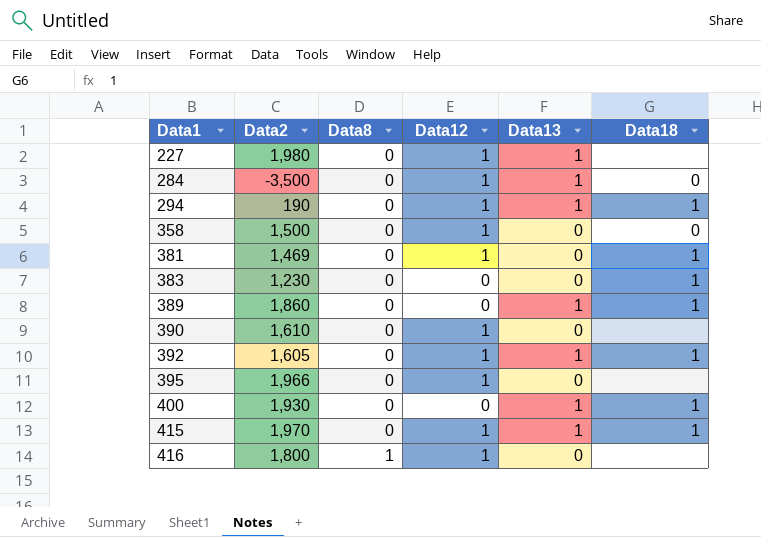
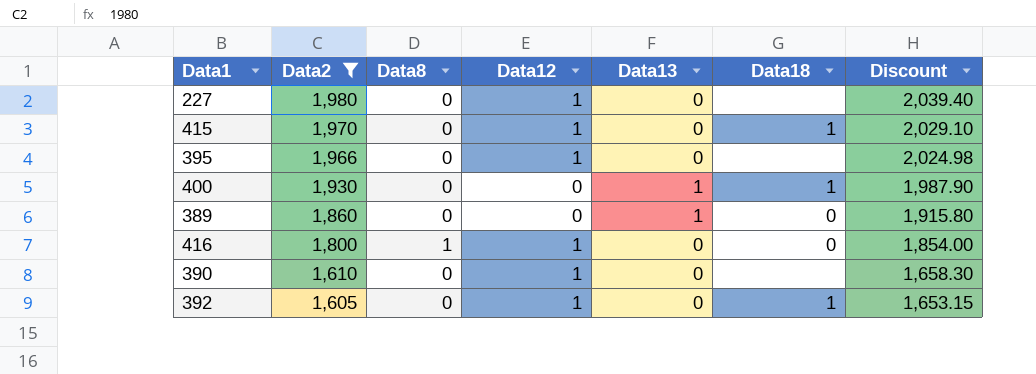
filter: none -> Data2 >= 1,605
row order: Data1 ascending -> Data2 descending
column Discount | formula: none -> [Data2] * 1.03
227 | Data13: 1 -> 0
415 | Data13: 1 -> 0
389 | Data18: 1 -> 0
416 | Data18: none -> 0
392 | Data13: 1 -> 0

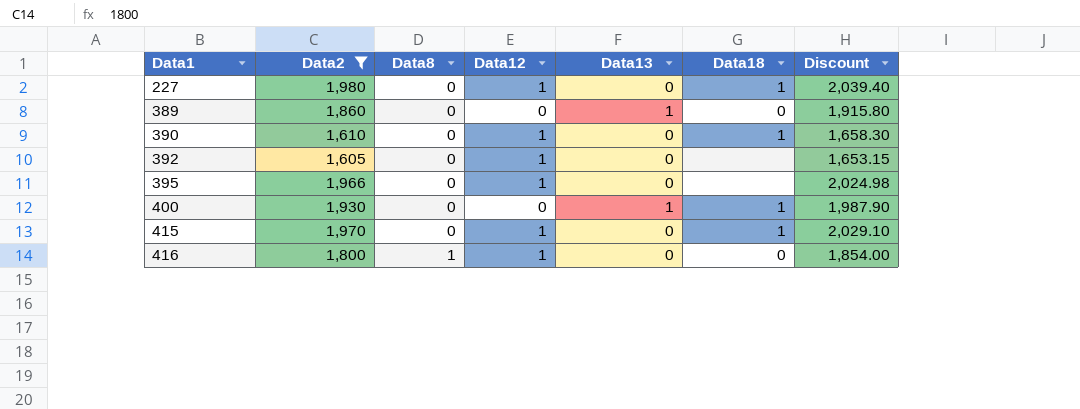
row order: Data2 descending -> Data1 ascending
227 | Data18: none -> 1
390 | Data18: none -> 1
392 | Data18: 1 -> none

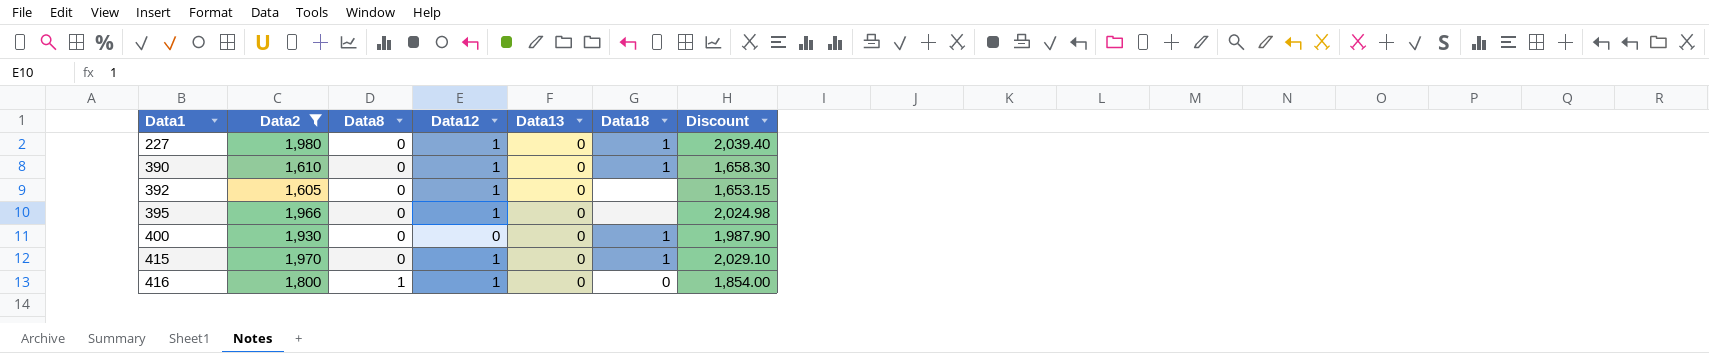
row 389: 1,860 | 0 | 0 | 1 | 0 | 1,915.80 -> none
400 | Data13: 1 -> 0

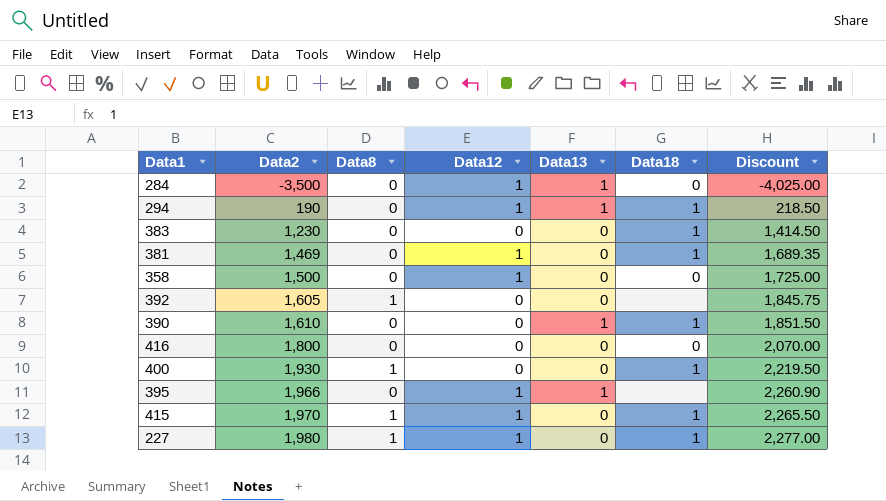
filter: Data2 >= 1,605 -> none
row order: Data1 ascending -> Data2 ascending
column Discount | formula: [Data2] * 1.03 -> [Data2] * 1.15
392 | Data8: 0 -> 1
392 | Data12: 1 -> 0
390 | Data12: 1 -> 0
390 | Data13: 0 -> 1
416 | Data8: 1 -> 0
416 | Data12: 1 -> 0
400 | Data8: 0 -> 1
395 | Data13: 0 -> 1
415 | Data8: 0 -> 1
227 | Data8: 0 -> 1

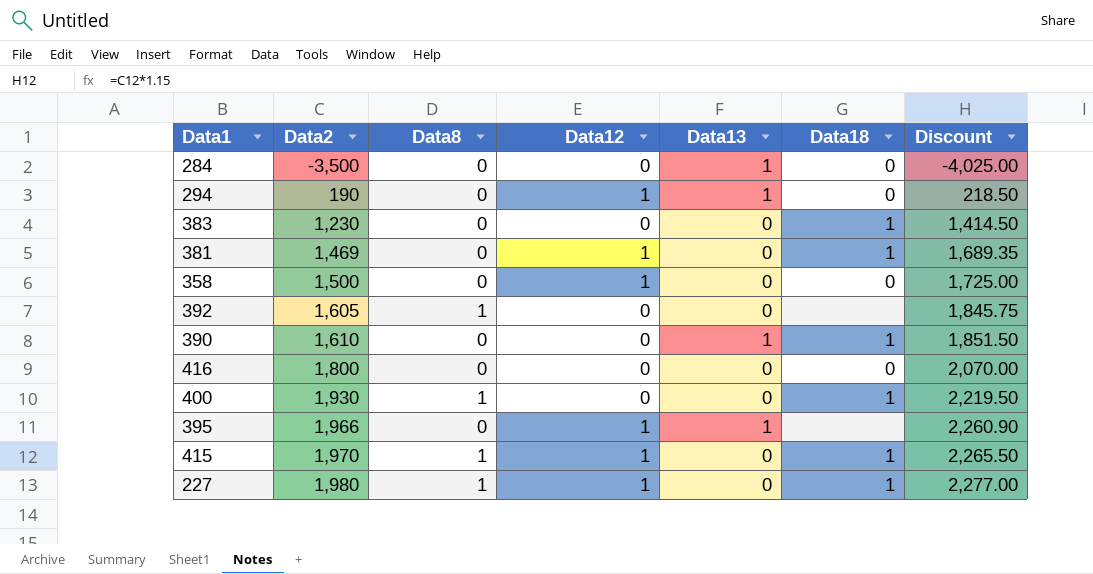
284 | Data12: 1 -> 0
294 | Data18: 1 -> 0

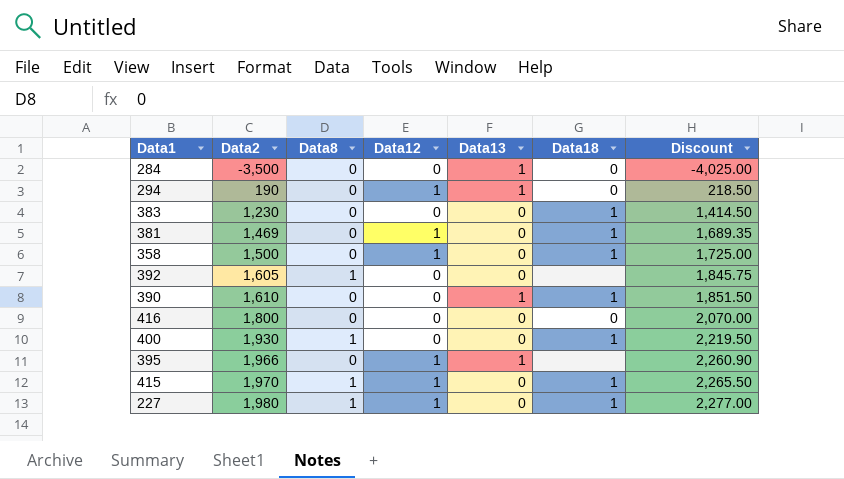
358 | Data18: 0 -> 1

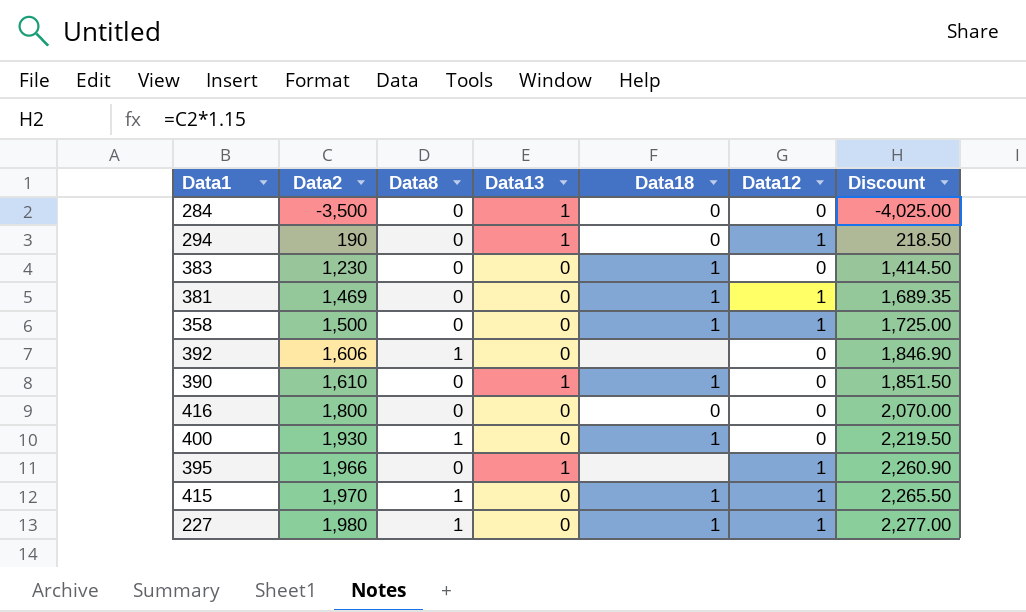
column Data12 | position: 4 -> 6
392 | Data2: 1,605 -> 1,606
392 | Discount: 1,845.75 -> 1,846.90

